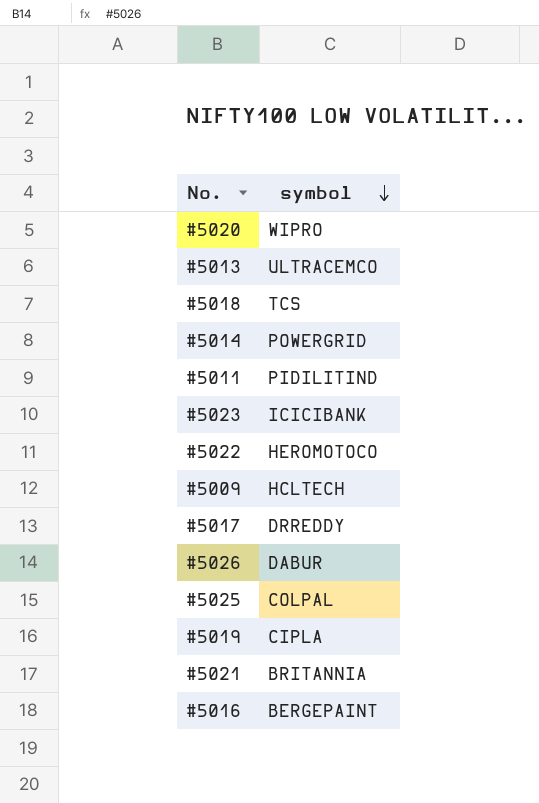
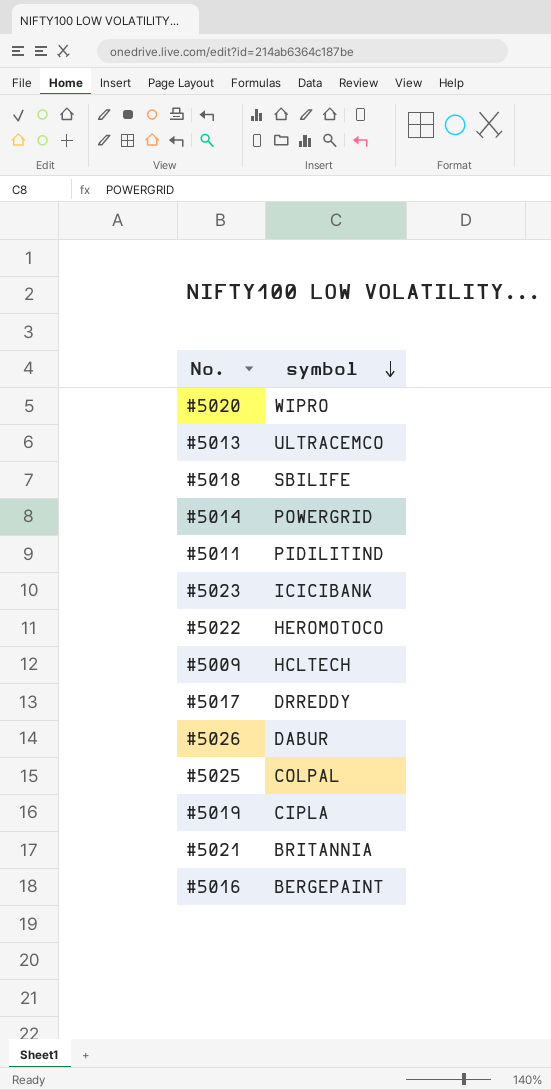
#5018 | symbol: TCS -> SBILIFE

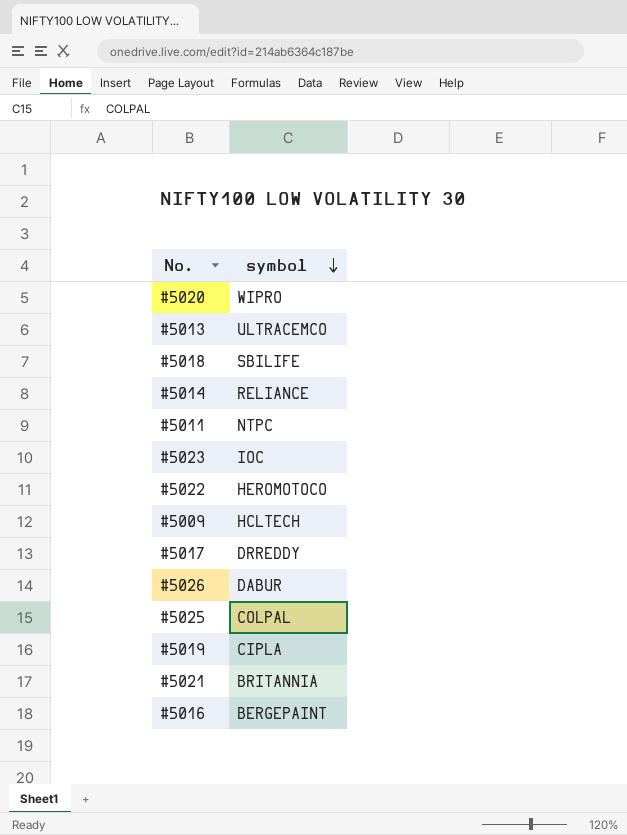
#5014 | symbol: POWERGRID -> RELIANCE
#5011 | symbol: PIDILITIND -> NTPC
#5023 | symbol: ICICIBANK -> IOC

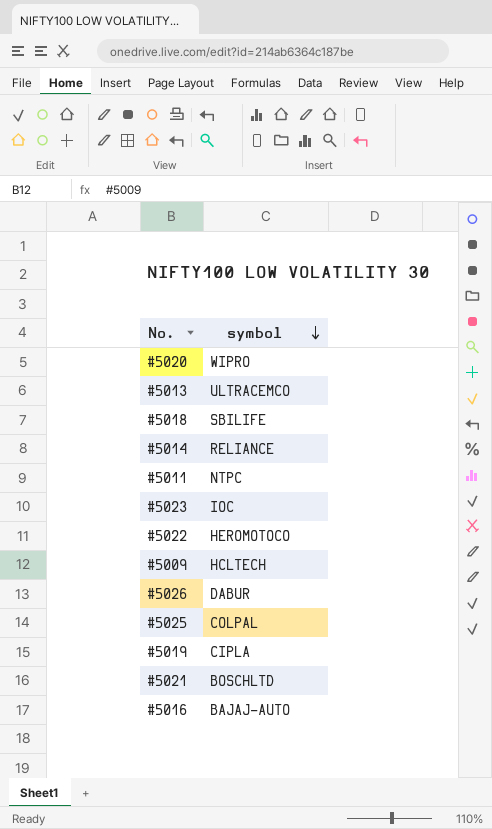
row #5017: DRREDDY -> none
#5021 | symbol: BRITANNIA -> BOSCHLTD
#5016 | symbol: BERGEPAINT -> BAJAJ-AUTO

